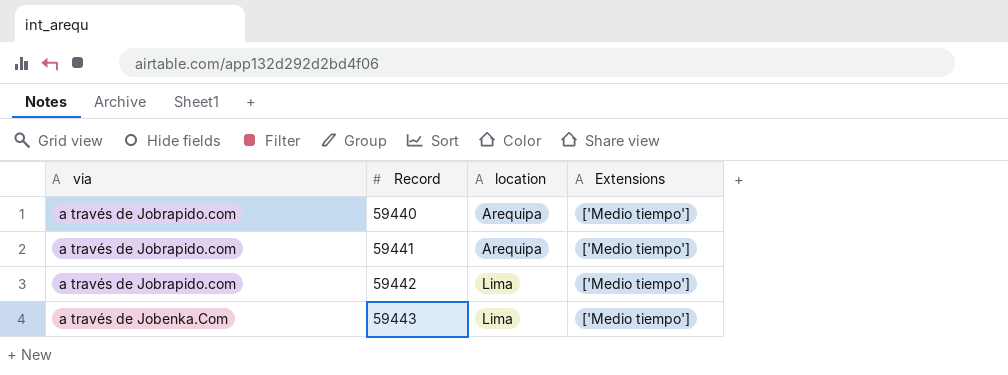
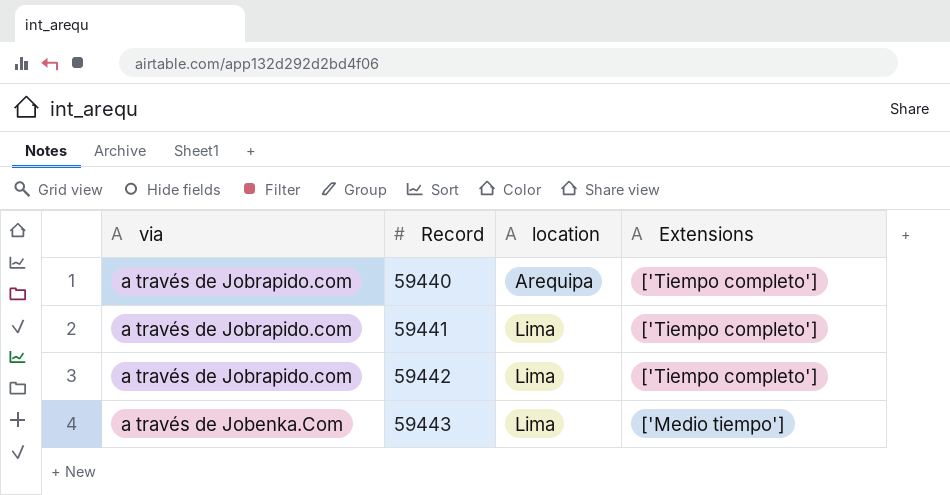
59440 | Extensions: ['Medio tiempo'] -> ['Tiempo completo']
59441 | location: Arequipa -> Lima
59441 | Extensions: ['Medio tiempo'] -> ['Tiempo completo']
59442 | Extensions: ['Medio tiempo'] -> ['Tiempo completo']

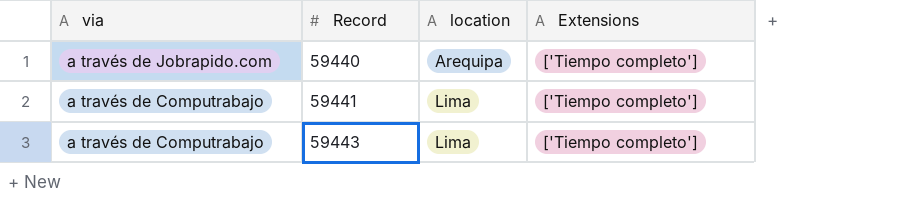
row 59442: a través de Jobrapido.com | Lima | ['Tiempo completo'] -> none
59441 | via: a través de Jobrapido.com -> a través de Computrabajo
59443 | via: a través de Jobenka.Com -> a través de Computrabajo
59443 | Extensions: ['Medio tiempo'] -> ['Tiempo completo']

